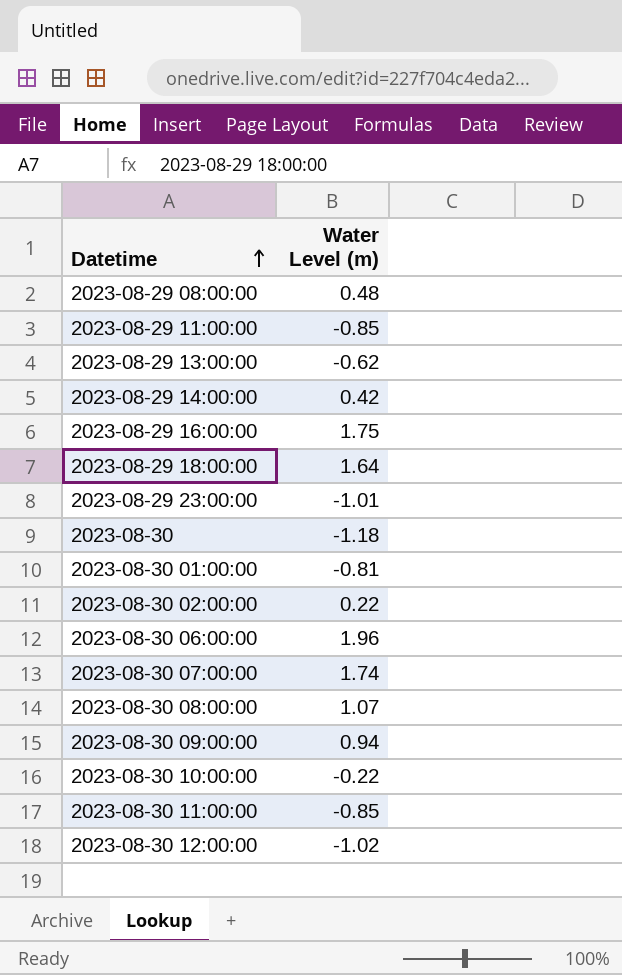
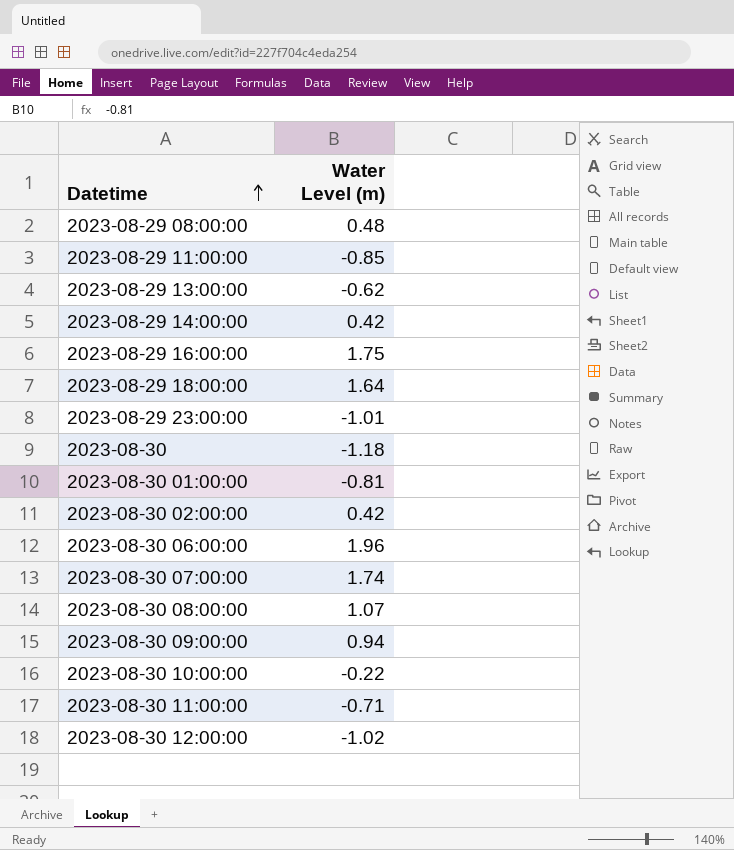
2023-08-30 02:00:00 | Water Level (m): 0.22 -> 0.42
2023-08-30 11:00:00 | Water Level (m): -0.85 -> -0.71

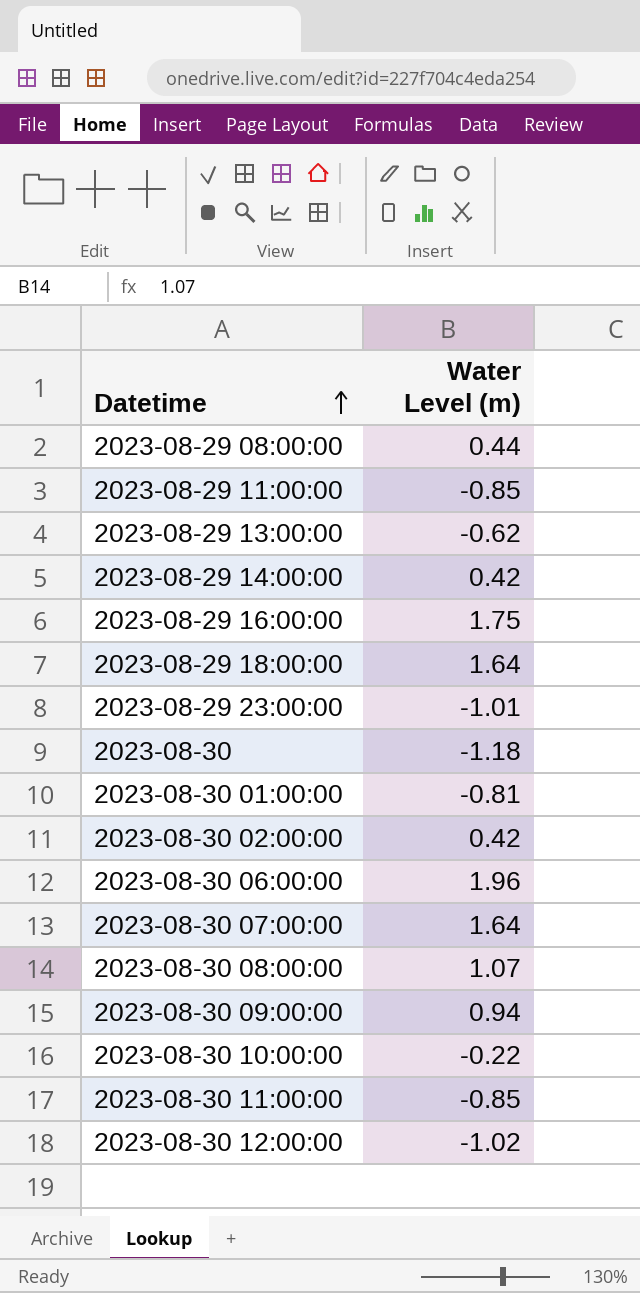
2023-08-29 08:00:00 | Water Level (m): 0.48 -> 0.44
2023-08-30 07:00:00 | Water Level (m): 1.74 -> 1.64
2023-08-30 11:00:00 | Water Level (m): -0.71 -> -0.85

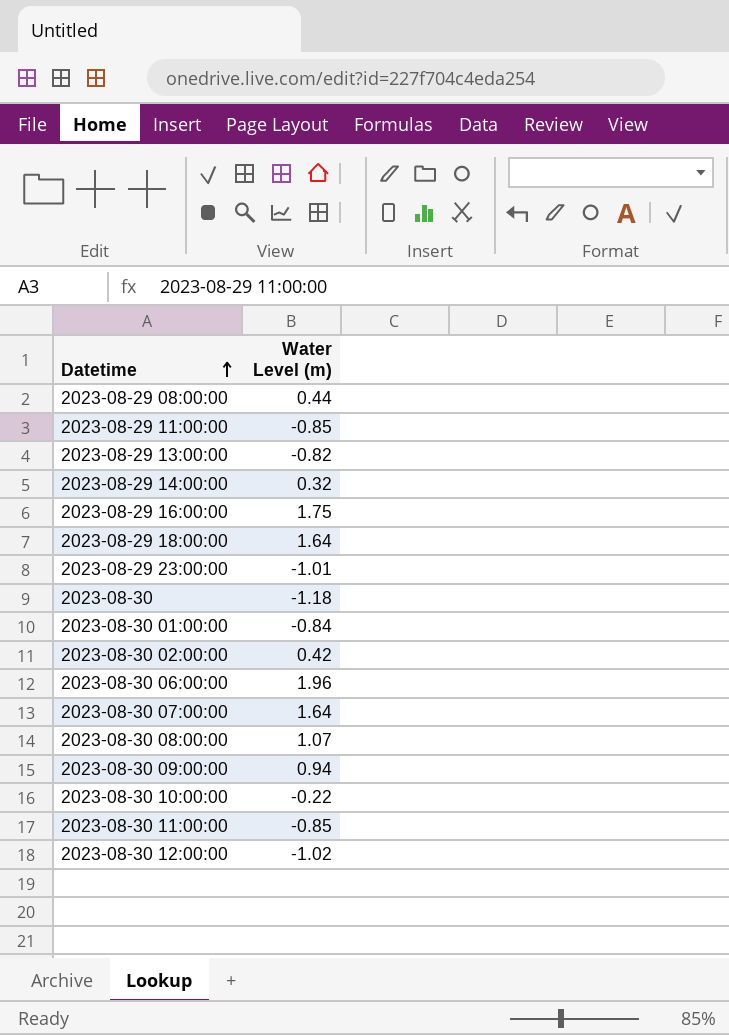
2023-08-29 13:00:00 | Water Level (m): -0.62 -> -0.82
2023-08-29 14:00:00 | Water Level (m): 0.42 -> 0.32
2023-08-30 01:00:00 | Water Level (m): -0.81 -> -0.84

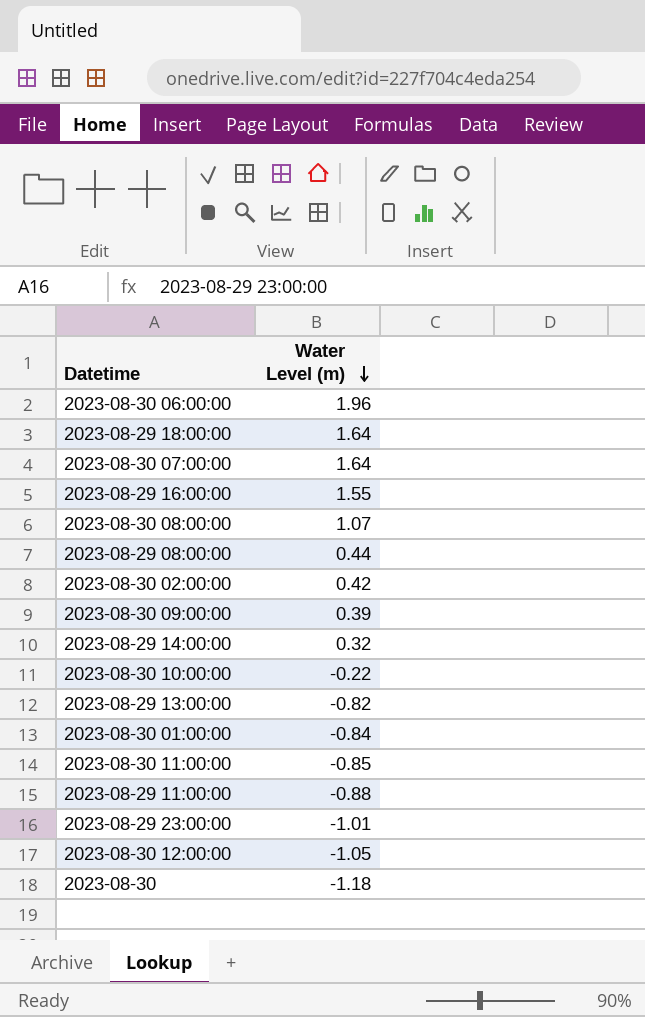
row order: Datetime ascending -> Water Level (m) descending
2023-08-29 16:00:00 | Water Level (m): 1.75 -> 1.55
2023-08-30 09:00:00 | Water Level (m): 0.94 -> 0.39
2023-08-29 11:00:00 | Water Level (m): -0.85 -> -0.88
2023-08-30 12:00:00 | Water Level (m): -1.02 -> -1.05

